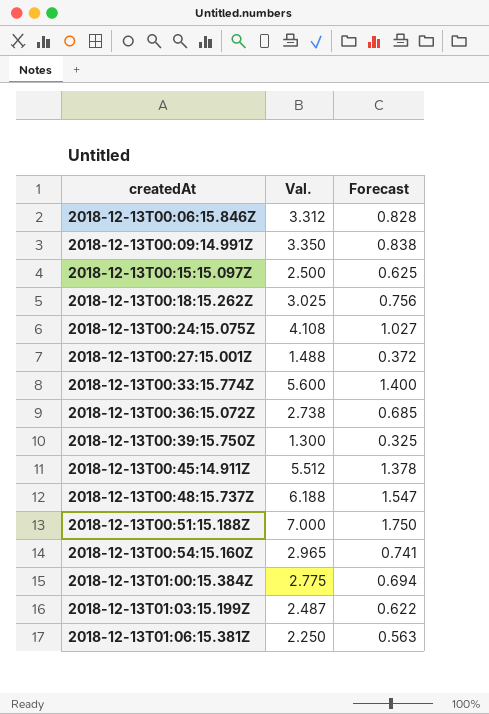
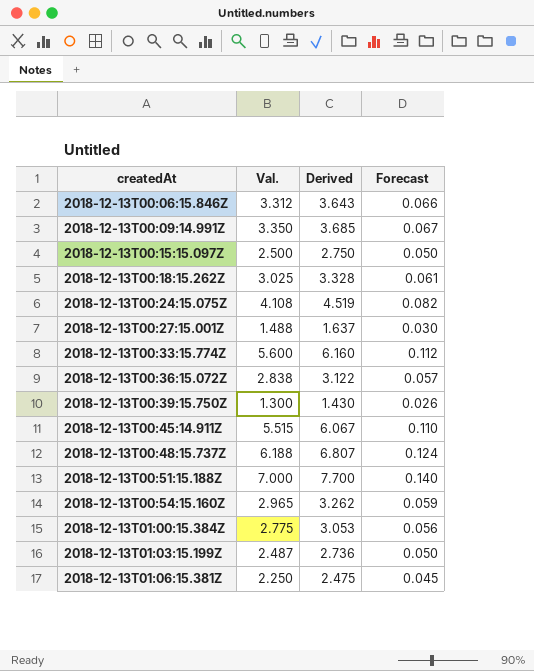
column Derived | formula: none -> [Val.] * 1.1
column Forecast | formula: [Val.] * 0.25 -> [Val.] * 0.02
2018-12-13T00:36:15.072Z | Val.: 2.738 -> 2.838
2018-12-13T00:45:14.911Z | Val.: 5.512 -> 5.515

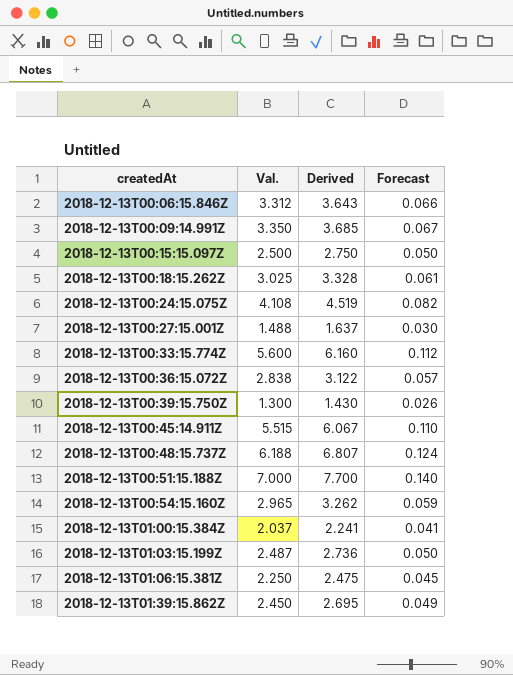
2018-12-13T01:00:15.384Z | Val.: 2.775 -> 2.037
2018-12-13T01:00:15.384Z | Derived: 3.053 -> 2.241
2018-12-13T01:00:15.384Z | Forecast: 0.056 -> 0.041
row 2018-12-13T01:39:15.862Z: none -> 2.450 | 2.695 | 0.049

